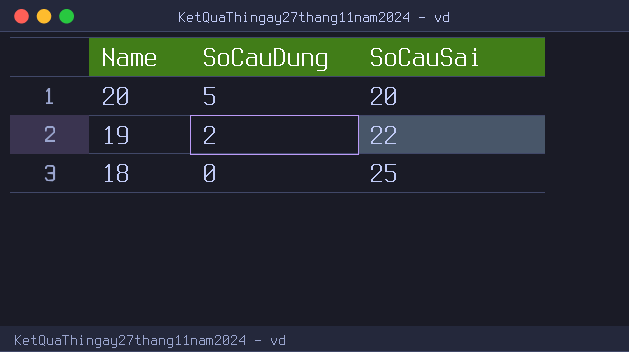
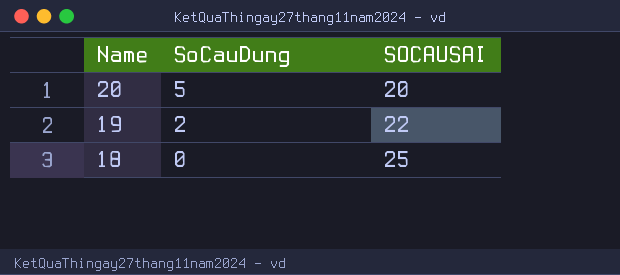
column name: SoCauSai -> SOCAUSAI

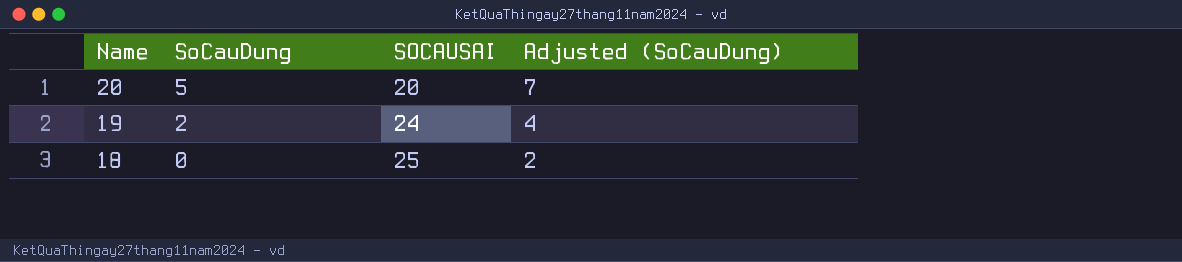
column Adjusted (SoCauDung) | formula: none -> [SoCauDung] + 2
19 | SOCAUSAI: 22 -> 24

